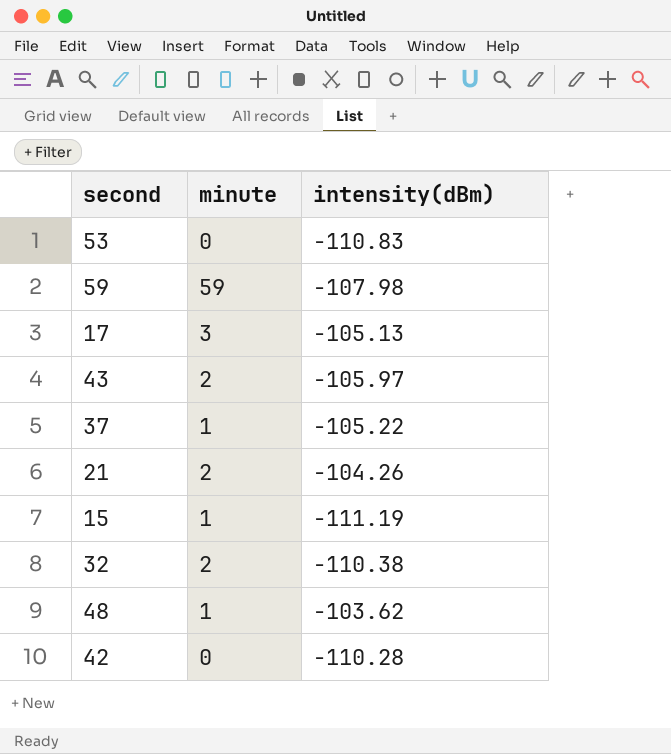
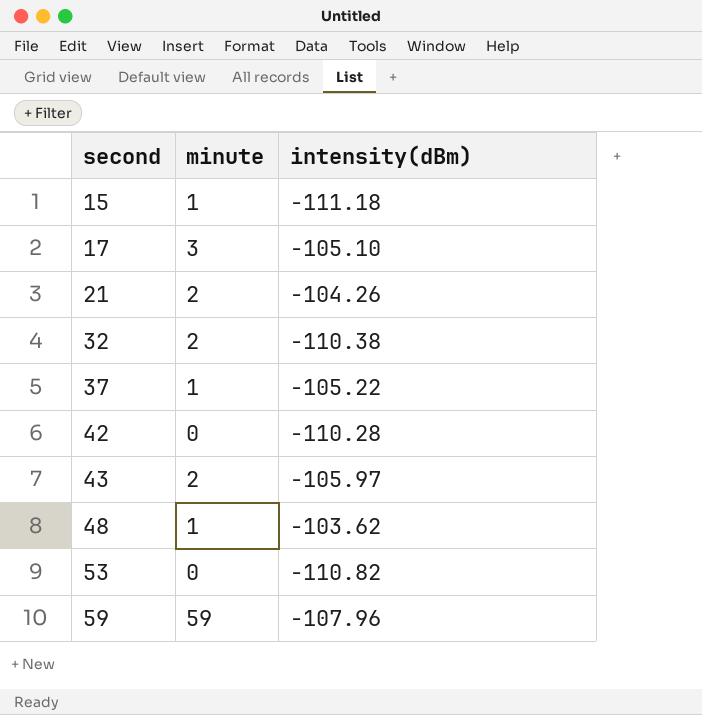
row order: none -> second ascending
15 | intensity(dBm): -111.19 -> -111.18
17 | intensity(dBm): -105.13 -> -105.10
53 | intensity(dBm): -110.83 -> -110.82
59 | intensity(dBm): -107.98 -> -107.96

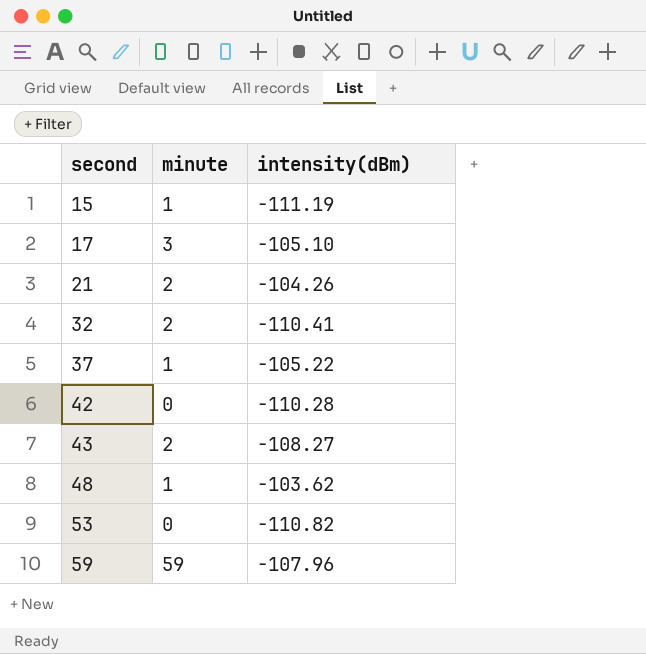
15 | intensity(dBm): -111.18 -> -111.19
32 | intensity(dBm): -110.38 -> -110.41
43 | intensity(dBm): -105.97 -> -108.27

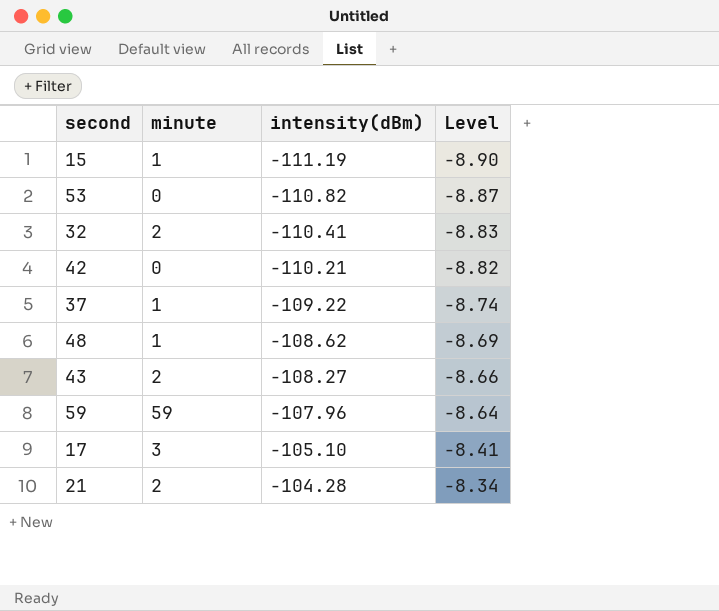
row order: second ascending -> intensity(dBm) ascending
column Level | formula: none -> [intensity(dBm)] * 0.08
42 | intensity(dBm): -110.28 -> -110.21
37 | intensity(dBm): -105.22 -> -109.22
48 | intensity(dBm): -103.62 -> -108.62
21 | intensity(dBm): -104.26 -> -104.28

